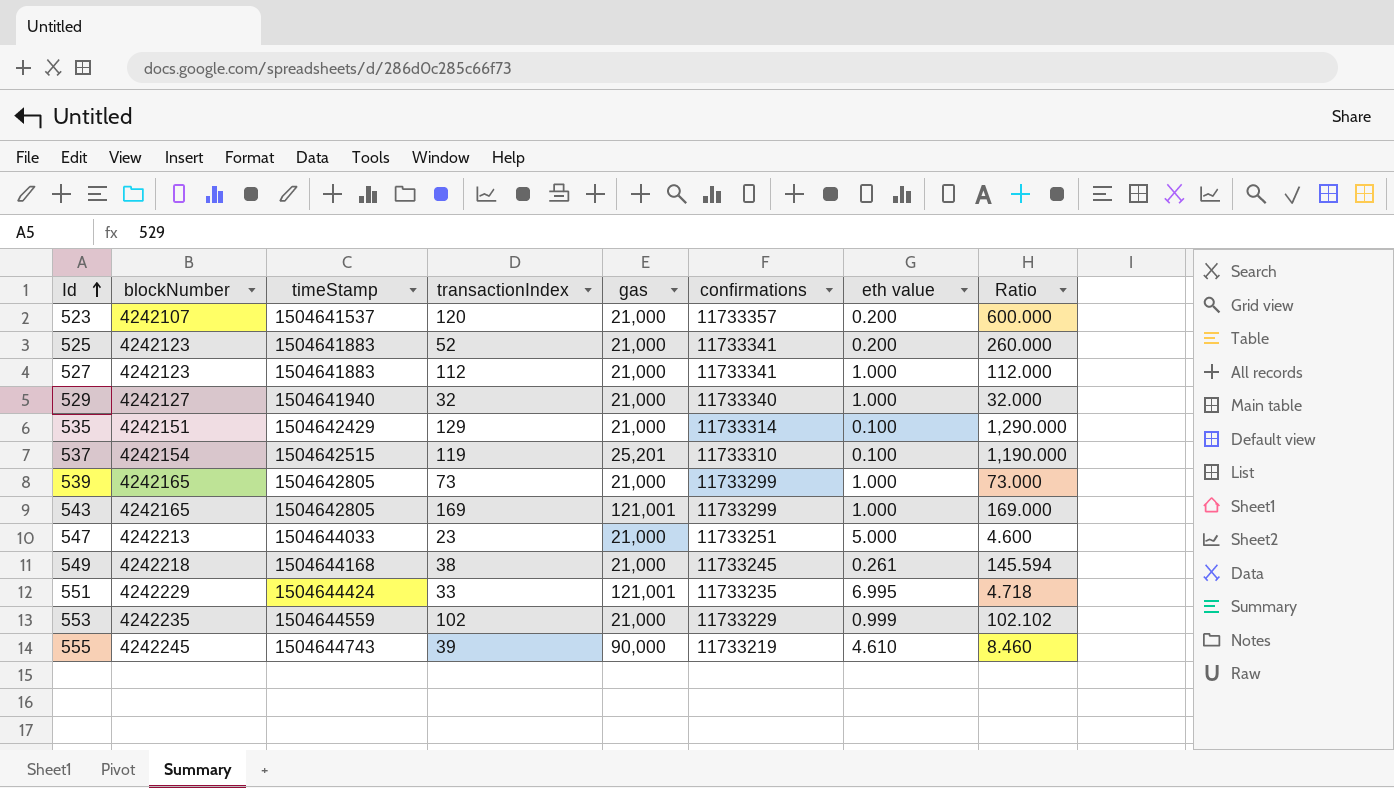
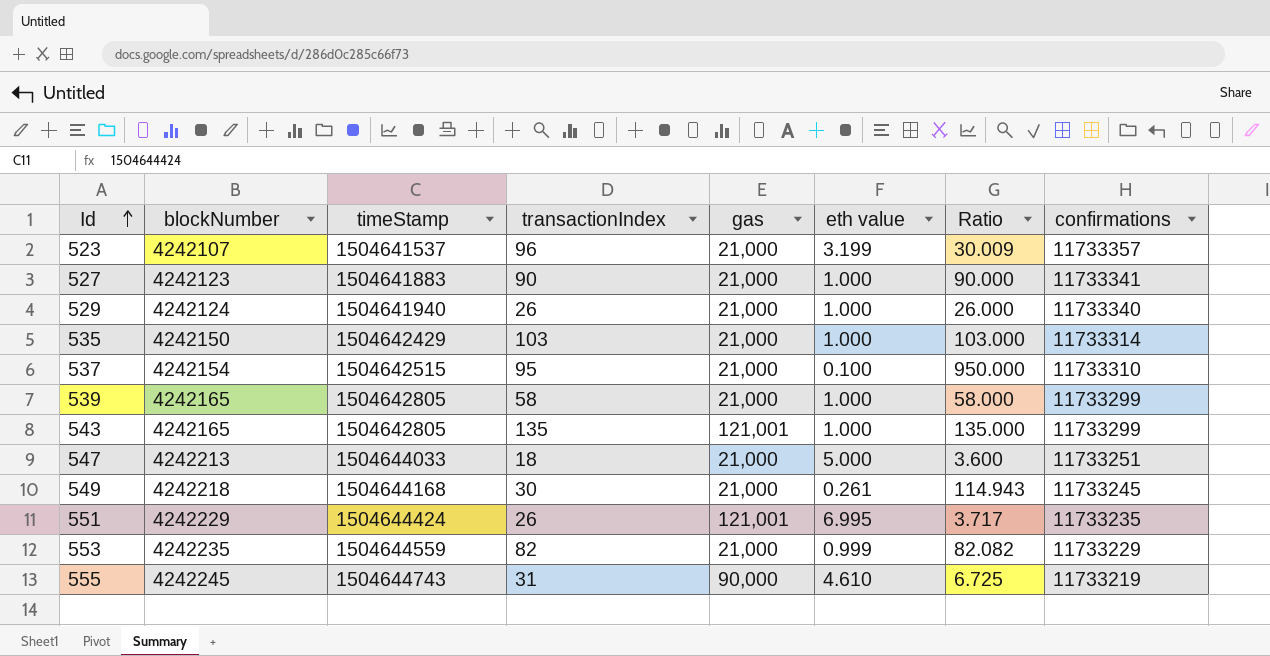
column confirmations | position: 6 -> 8
row 525: 4242123 | 1504641883 | 52 | 21,000 | 11733341 | 0.200 | 260.000 -> none
523 | transactionIndex: 120 -> 96
523 | eth value: 0.200 -> 3.199
523 | Ratio: 600.000 -> 30.009
527 | transactionIndex: 112 -> 90
527 | Ratio: 112.000 -> 90.000
529 | blockNumber: 4242127 -> 4242124
529 | transactionIndex: 32 -> 26
529 | Ratio: 32.000 -> 26.000
535 | blockNumber: 4242151 -> 4242150
535 | transactionIndex: 129 -> 103
535 | eth value: 0.100 -> 1.000
535 | Ratio: 1,290.000 -> 103.000
537 | transactionIndex: 119 -> 95
537 | gas: 25,201 -> 21,000
537 | Ratio: 1,190.000 -> 950.000
539 | transactionIndex: 73 -> 58
539 | Ratio: 73.000 -> 58.000
543 | transactionIndex: 169 -> 135
543 | Ratio: 169.000 -> 135.000
547 | transactionIndex: 23 -> 18
547 | Ratio: 4.600 -> 3.600
549 | transactionIndex: 38 -> 30
549 | Ratio: 145.594 -> 114.943
551 | transactionIndex: 33 -> 26
551 | Ratio: 4.718 -> 3.717
553 | transactionIndex: 102 -> 82
553 | Ratio: 102.102 -> 82.082
555 | transactionIndex: 39 -> 31
555 | Ratio: 8.460 -> 6.725

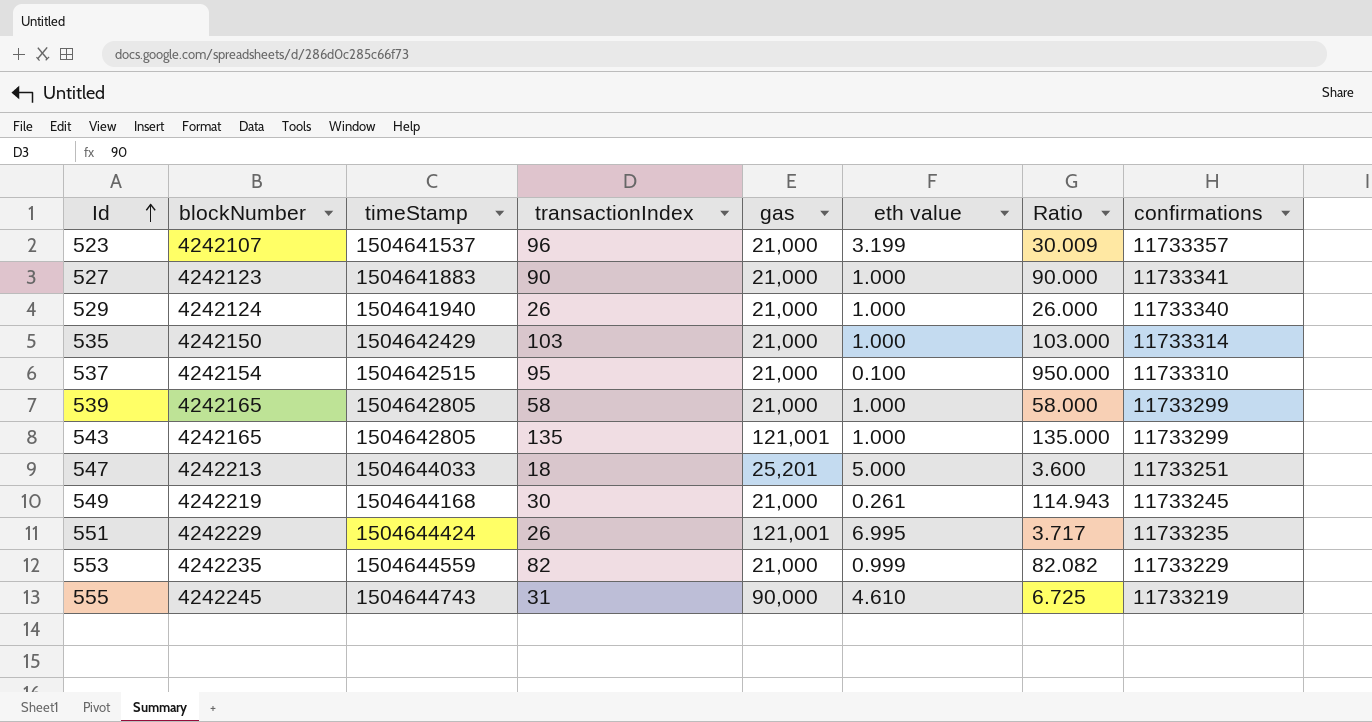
547 | gas: 21,000 -> 25,201
549 | blockNumber: 4242218 -> 4242219

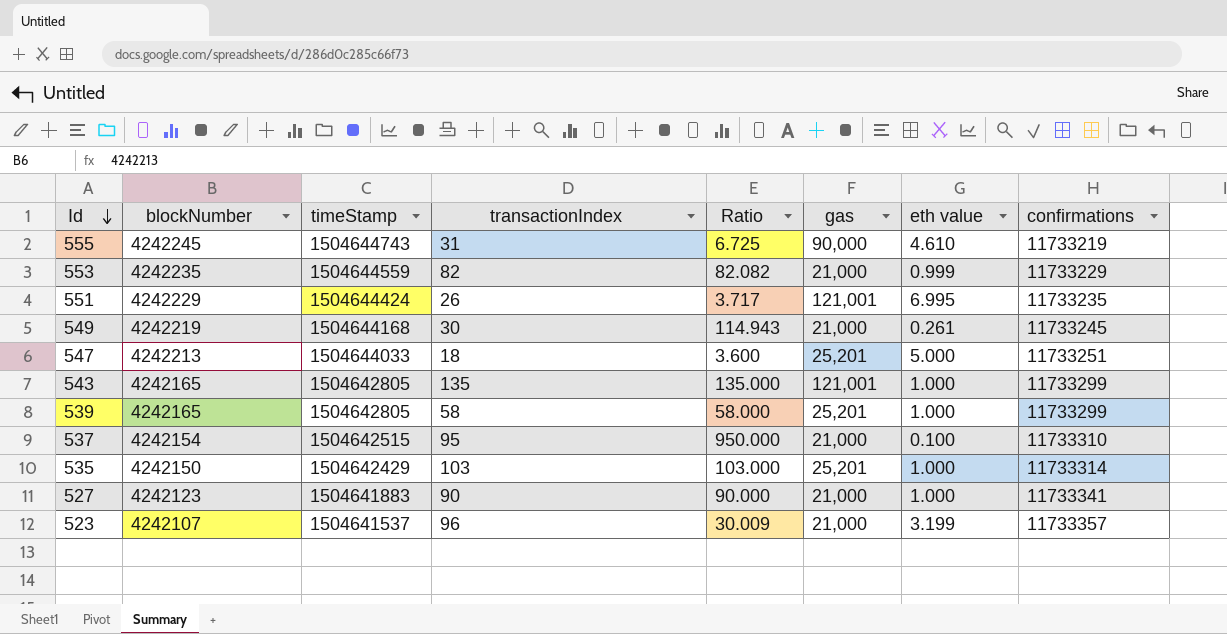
row order: Id ascending -> Id descending
column Ratio | position: 7 -> 5
row 529: 4242124 | 1504641940 | 26 | 21,000 | 1.000 | 26.000 | 11733340 -> none
539 | gas: 21,000 -> 25,201
535 | gas: 21,000 -> 25,201

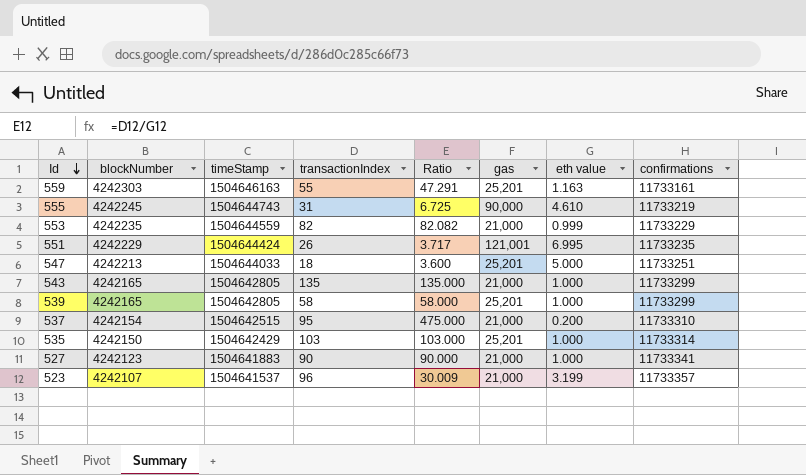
row 549: 4242219 | 1504644168 | 30 | 114.943 | 21,000 | 0.261 | 11733245 -> none
row 559: none -> 4242303 | 1504646163 | 55 | 47.291 | 25,201 | 1.163 | 11733161
543 | gas: 121,001 -> 21,000
537 | Ratio: 950.000 -> 475.000
537 | eth value: 0.100 -> 0.200

